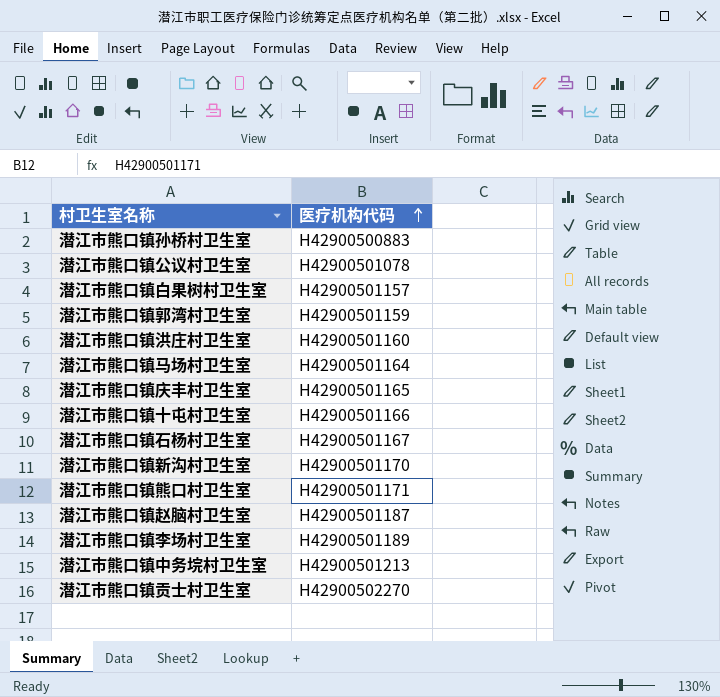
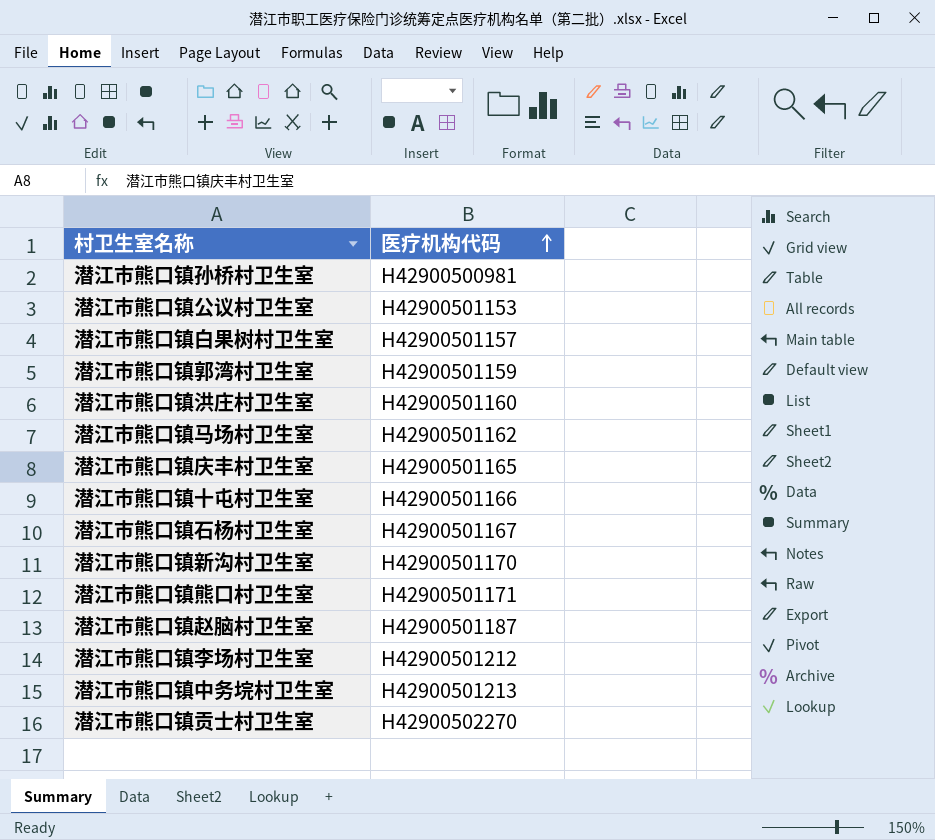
潜江市熊口镇孙桥村卫生室 | 医疗机构代码: H42900500883 -> H42900500981
潜江市熊口镇公议村卫生室 | 医疗机构代码: H42900501078 -> H42900501153
潜江市熊口镇马场村卫生室 | 医疗机构代码: H42900501164 -> H42900501162
潜江市熊口镇李场村卫生室 | 医疗机构代码: H42900501189 -> H42900501212

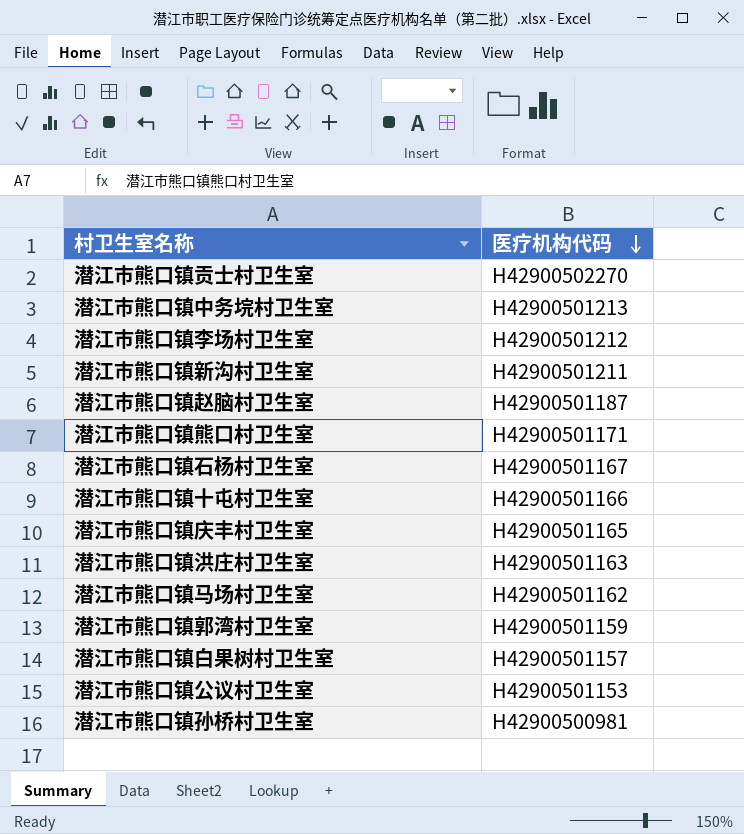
row order: 医疗机构代码 ascending -> 医疗机构代码 descending
潜江市熊口镇新沟村卫生室 | 医疗机构代码: H42900501170 -> H42900501211
潜江市熊口镇洪庄村卫生室 | 医疗机构代码: H42900501160 -> H42900501163

